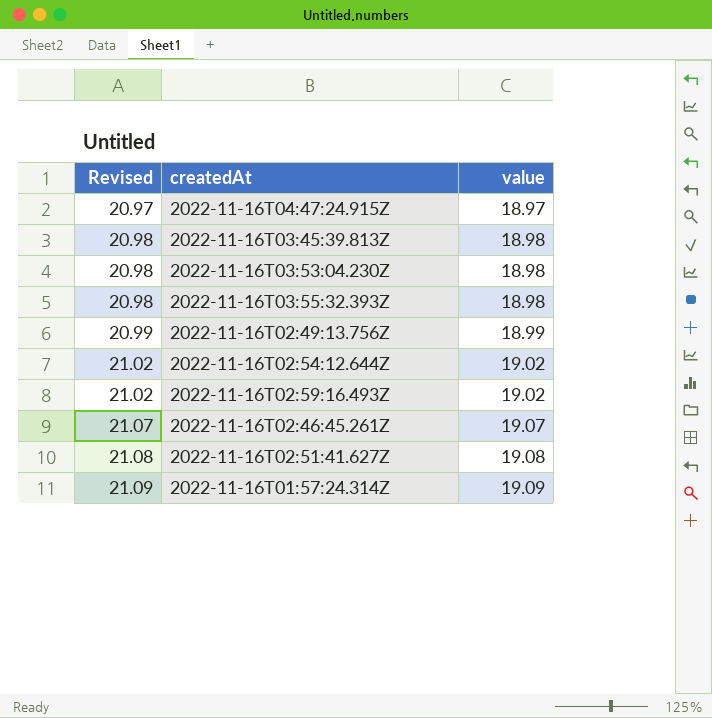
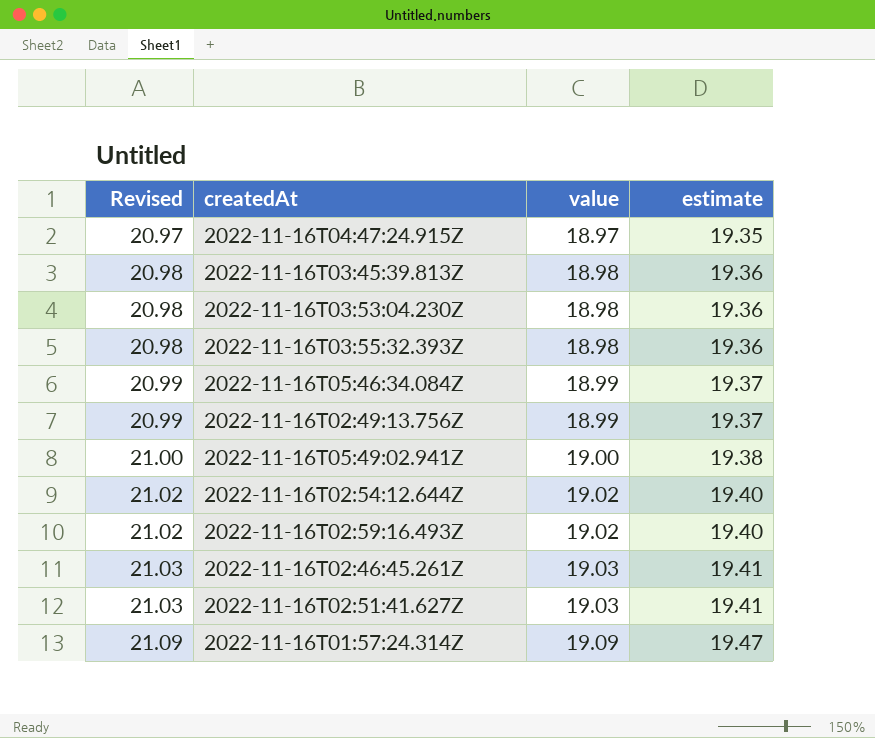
column estimate | formula: none -> [value] * 1.02
row 2022-11-16T05:46:34.084Z: none -> 20.99 | 18.99 | 19.37
row 2022-11-16T05:49:02.941Z: none -> 21.00 | 19.00 | 19.38
2022-11-16T02:46:45.261Z | Revised: 21.07 -> 21.03
2022-11-16T02:46:45.261Z | value: 19.07 -> 19.03
2022-11-16T02:51:41.627Z | Revised: 21.08 -> 21.03
2022-11-16T02:51:41.627Z | value: 19.08 -> 19.03

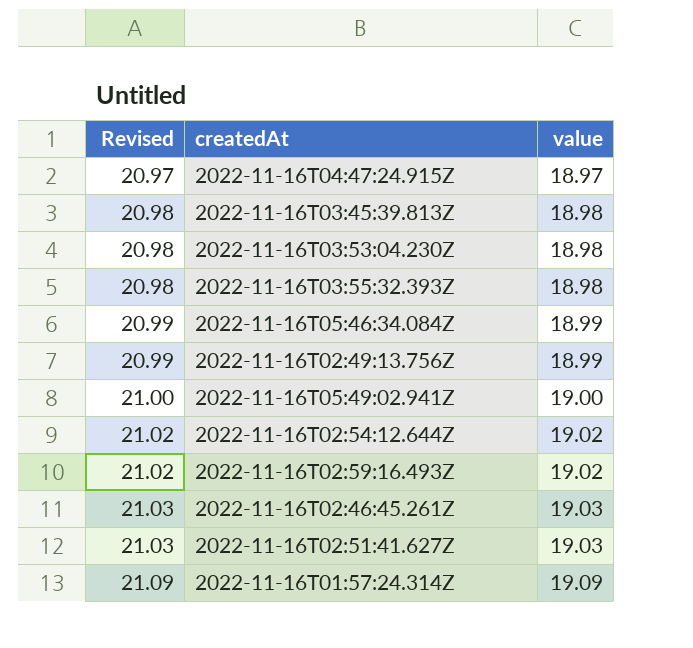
column estimate | formula: [value] * 1.02 -> none

